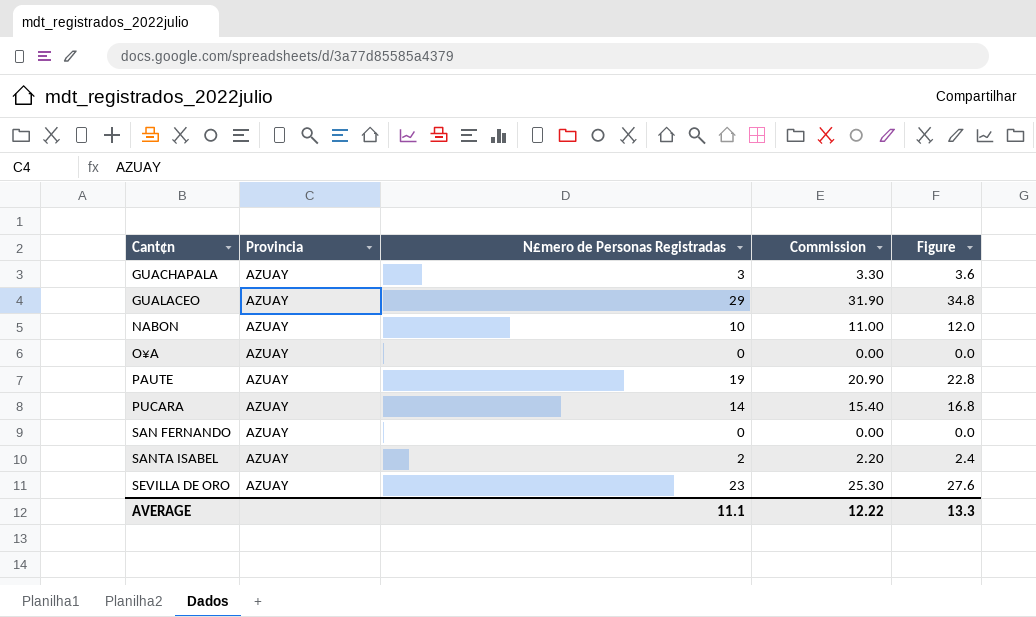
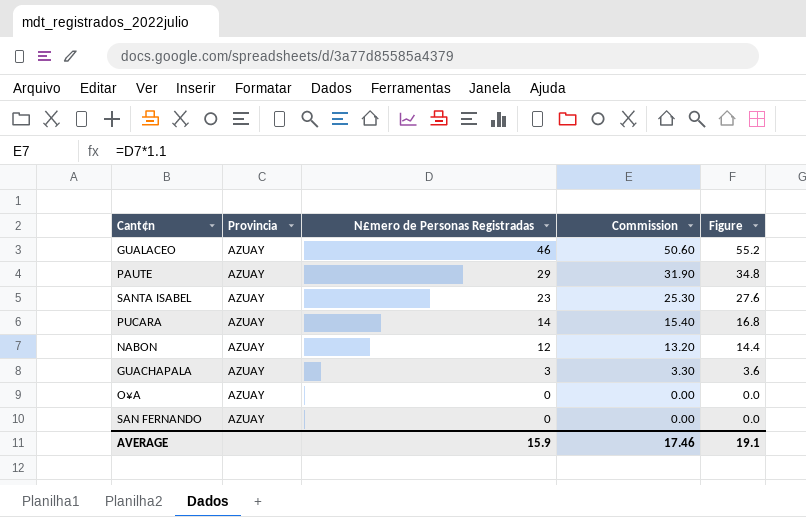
row order: Cant¢n ascending -> N£mero de Personas Registradas descending
row SEVILLA DE ORO: AZUAY | 23 | 25.30 | 27.6 -> none
GUALACEO | N£mero de Personas Registradas: 29 -> 46
GUALACEO | Commission: 31.90 -> 50.60
GUALACEO | Figure: 34.8 -> 55.2
PAUTE | N£mero de Personas Registradas: 19 -> 29
PAUTE | Commission: 20.90 -> 31.90
PAUTE | Figure: 22.8 -> 34.8
SANTA ISABEL | N£mero de Personas Registradas: 2 -> 23
SANTA ISABEL | Commission: 2.20 -> 25.30
SANTA ISABEL | Figure: 2.4 -> 27.6
NABON | N£mero de Personas Registradas: 10 -> 12
NABON | Commission: 11.00 -> 13.20
NABON | Figure: 12.0 -> 14.4
AVERAGE | N£mero de Personas Registradas: 11.1 -> 15.9
AVERAGE | Commission: 12.22 -> 17.46
AVERAGE | Figure: 13.3 -> 19.1

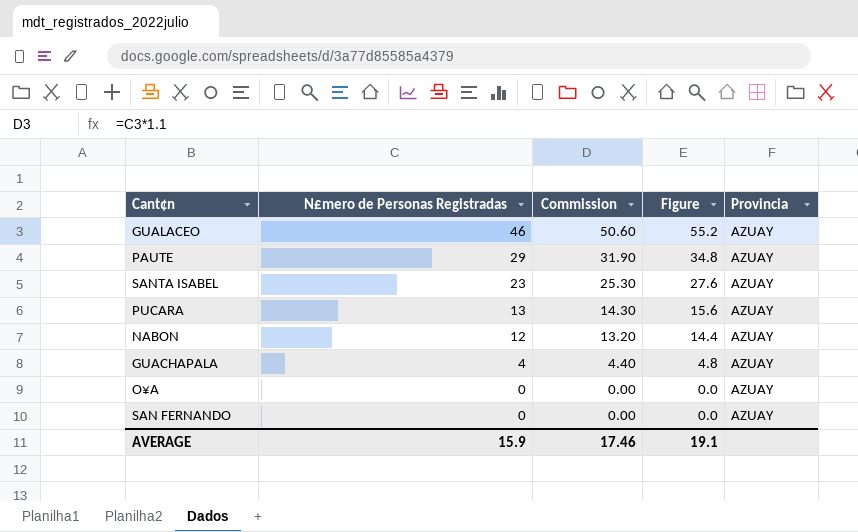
column Provincia | position: 2 -> 5
PUCARA | N£mero de Personas Registradas: 14 -> 13
PUCARA | Commission: 15.40 -> 14.30
PUCARA | Figure: 16.8 -> 15.6
GUACHAPALA | N£mero de Personas Registradas: 3 -> 4
GUACHAPALA | Commission: 3.30 -> 4.40
GUACHAPALA | Figure: 3.6 -> 4.8

